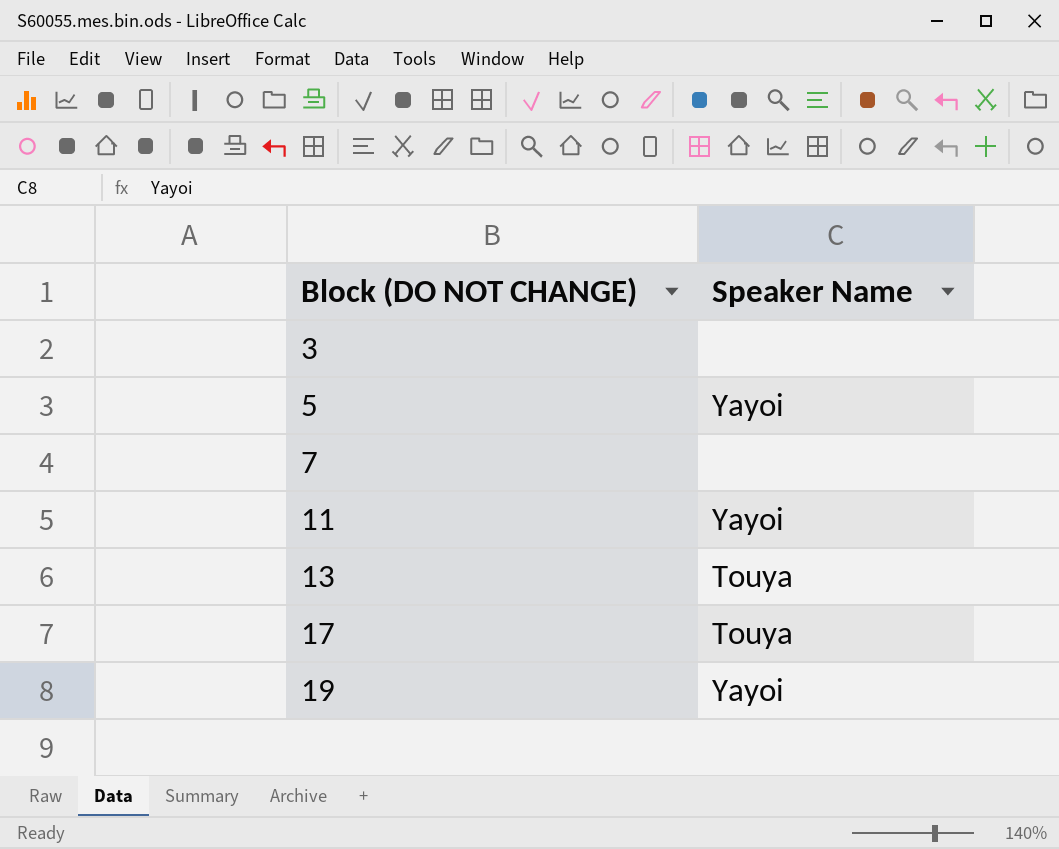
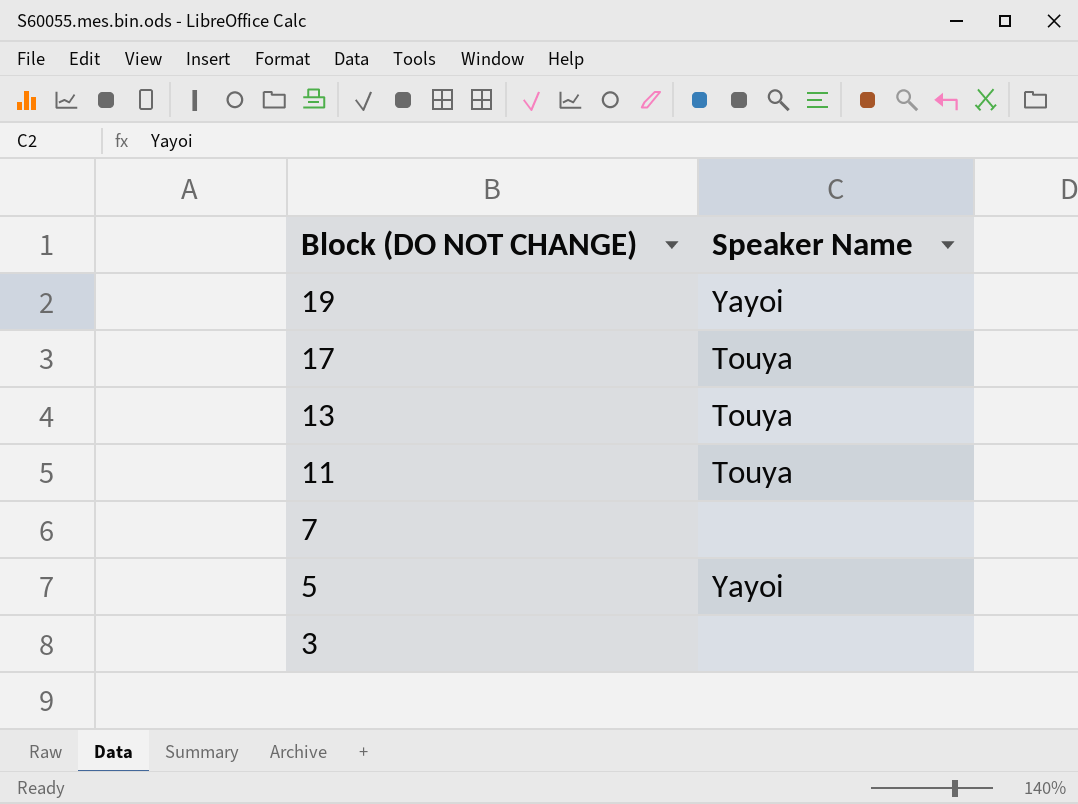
row order: Block (DO NOT CHANGE) ascending -> Block (DO NOT CHANGE) descending
11 | Speaker Name: Yayoi -> Touya

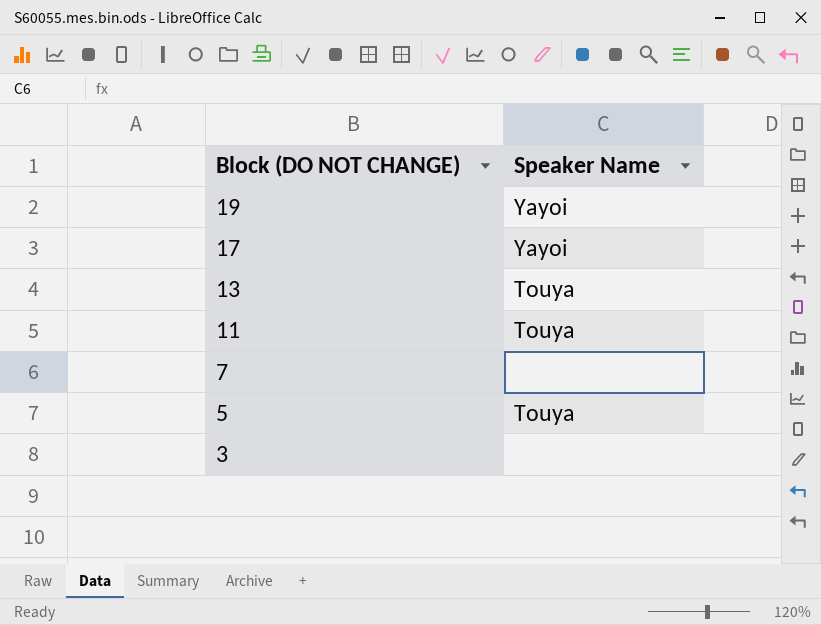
17 | Speaker Name: Touya -> Yayoi
5 | Speaker Name: Yayoi -> Touya

